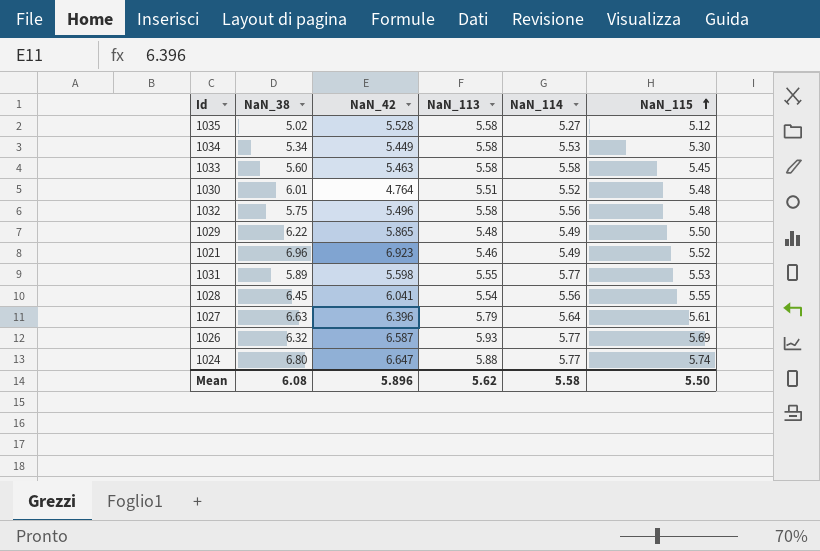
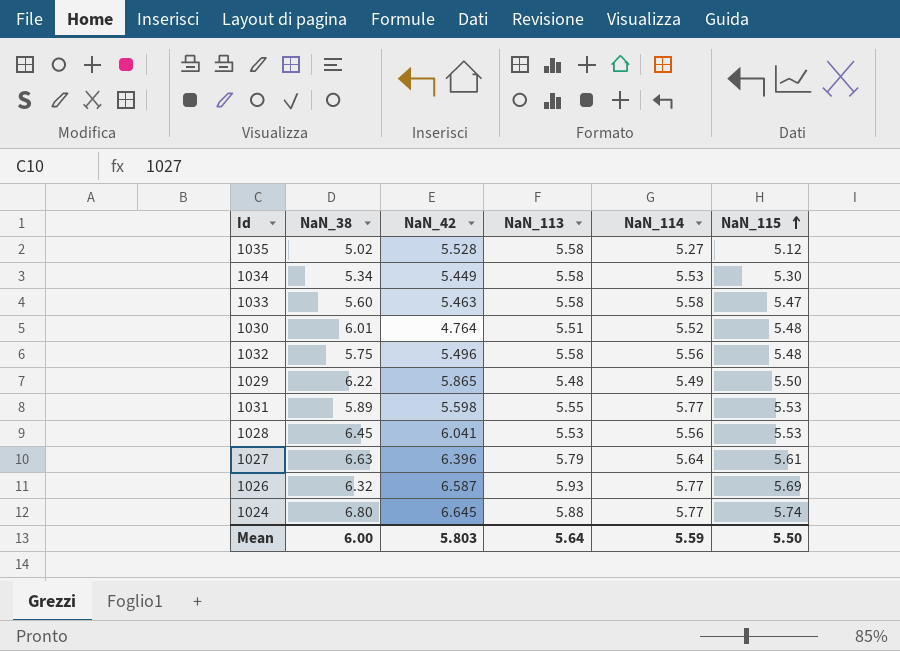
row 1021: 6.96 | 6.923 | 5.46 | 5.49 | 5.52 -> none
1033 | NaN_115: 5.45 -> 5.47
1028 | NaN_113: 5.54 -> 5.53
1028 | NaN_115: 5.55 -> 5.53
1024 | NaN_42: 6.647 -> 6.645
Mean | NaN_38: 6.08 -> 6.00
Mean | NaN_42: 5.896 -> 5.803
Mean | NaN_113: 5.62 -> 5.64
Mean | NaN_114: 5.58 -> 5.59

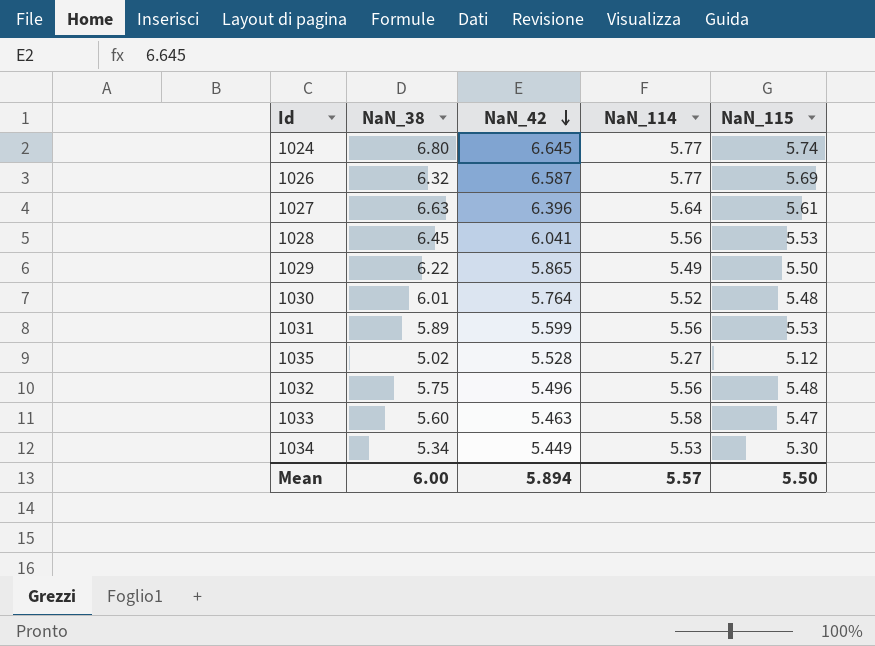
row order: NaN_115 ascending -> NaN_42 descending
column NaN_113 | position: 4 -> none
1030 | NaN_42: 4.764 -> 5.764
1031 | NaN_42: 5.598 -> 5.599
1031 | NaN_114: 5.77 -> 5.56
Mean | NaN_42: 5.803 -> 5.894
Mean | NaN_114: 5.59 -> 5.57

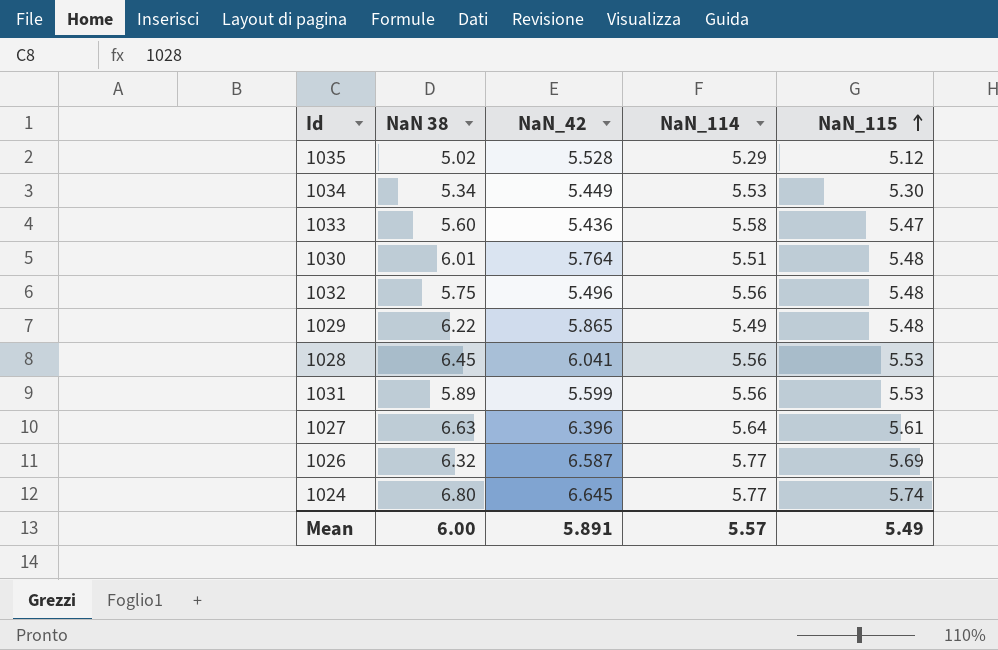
row order: NaN_42 descending -> NaN_115 ascending
column name: NaN_38 -> NaN 38
1035 | NaN_114: 5.27 -> 5.29
1033 | NaN_42: 5.463 -> 5.436
1030 | NaN_114: 5.52 -> 5.51
1029 | NaN_115: 5.50 -> 5.48
Mean | NaN_42: 5.894 -> 5.891
Mean | NaN_115: 5.50 -> 5.49

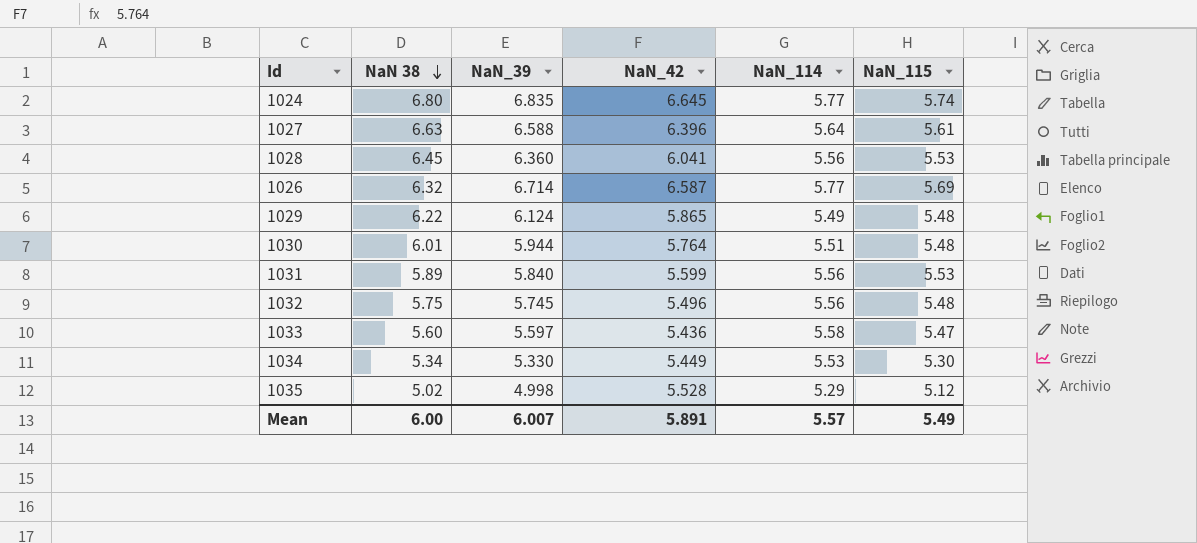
row order: NaN_115 ascending -> NaN 38 descending
column NaN_39 | position: none -> 3

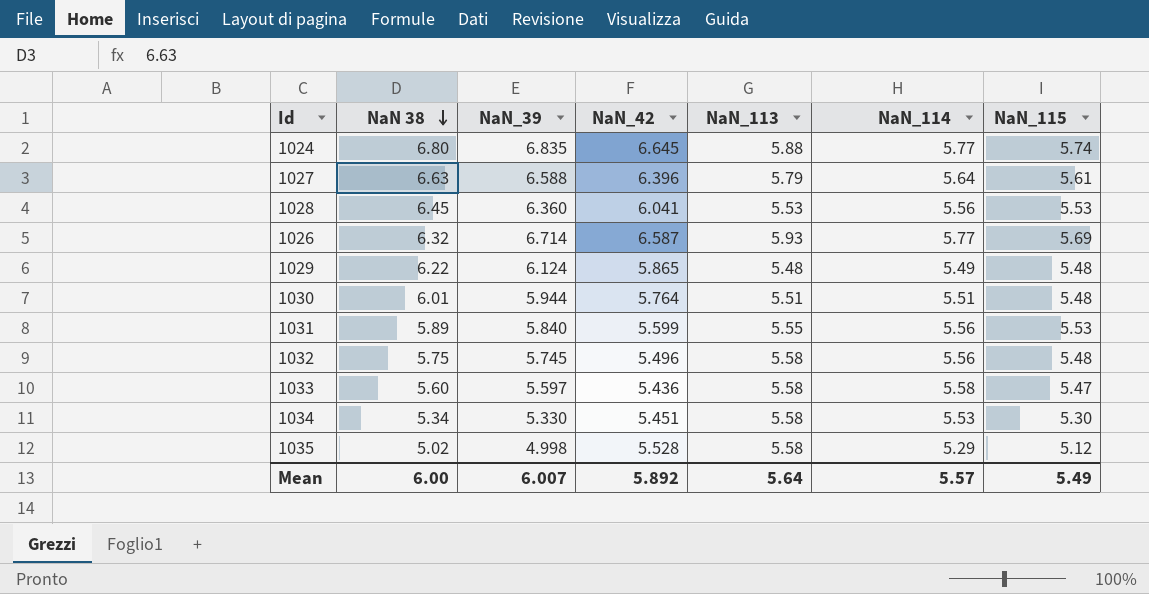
column NaN_113 | position: none -> 5
1034 | NaN_42: 5.449 -> 5.451
Mean | NaN_42: 5.891 -> 5.892

